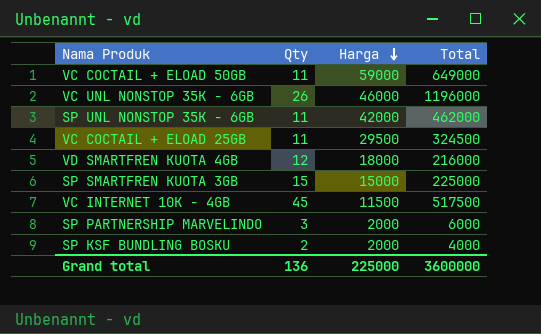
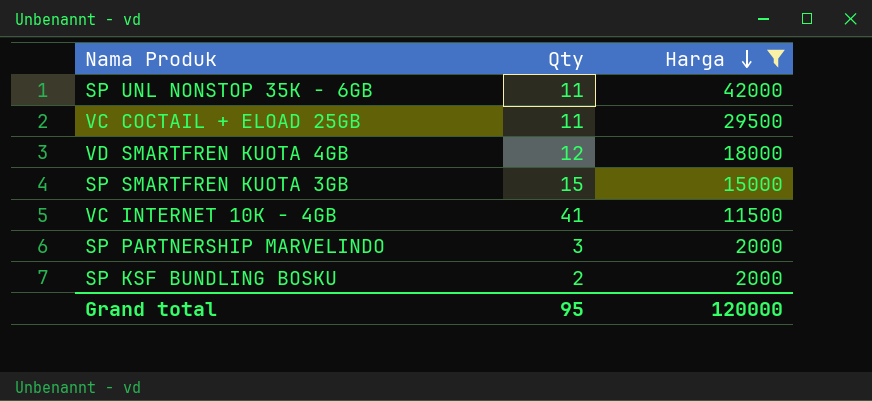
filter: none -> Harga <= 42000
column Total | formula: [Qty] * [Harga] -> none
VC INTERNET 10K - 4GB | Qty: 45 -> 41
Grand total | Qty: 136 -> 95
Grand total | Harga: 225000 -> 120000

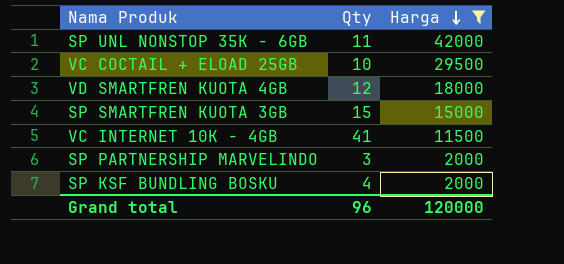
VC COCTAIL + ELOAD 25GB | Qty: 11 -> 10
SP KSF BUNDLING BOSKU | Qty: 2 -> 4
Grand total | Qty: 95 -> 96

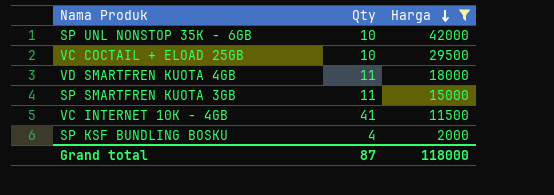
row SP PARTNERSHIP MARVELINDO: 3 | 2000 -> none
SP UNL NONSTOP 35K - 6GB | Qty: 11 -> 10
VD SMARTFREN KUOTA 4GB | Qty: 12 -> 11
SP SMARTFREN KUOTA 3GB | Qty: 15 -> 11
Grand total | Qty: 96 -> 87
Grand total | Harga: 120000 -> 118000

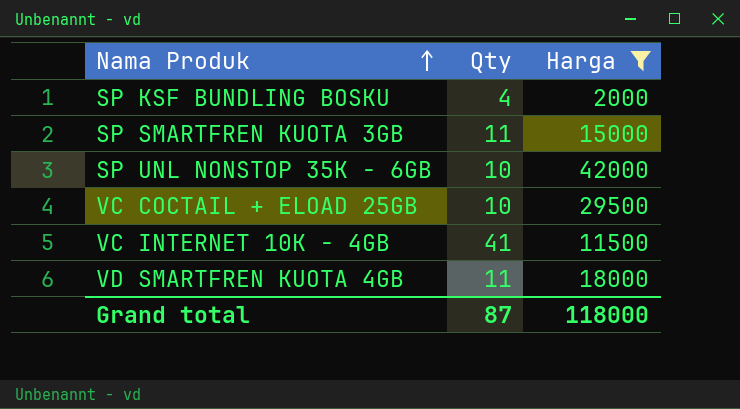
row order: Harga descending -> Nama Produk ascending

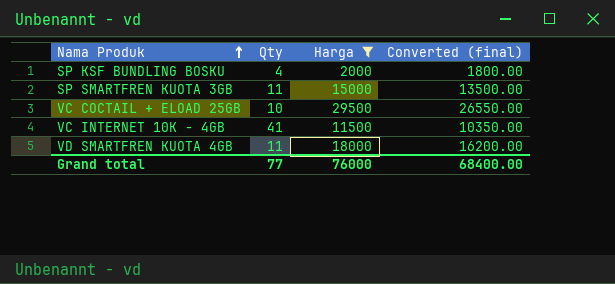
column Converted (final) | formula: none -> [Harga] * 0.9
row SP UNL NONSTOP 35K - 6GB: 10 | 42000 -> none
Grand total | Qty: 87 -> 77
Grand total | Harga: 118000 -> 76000

